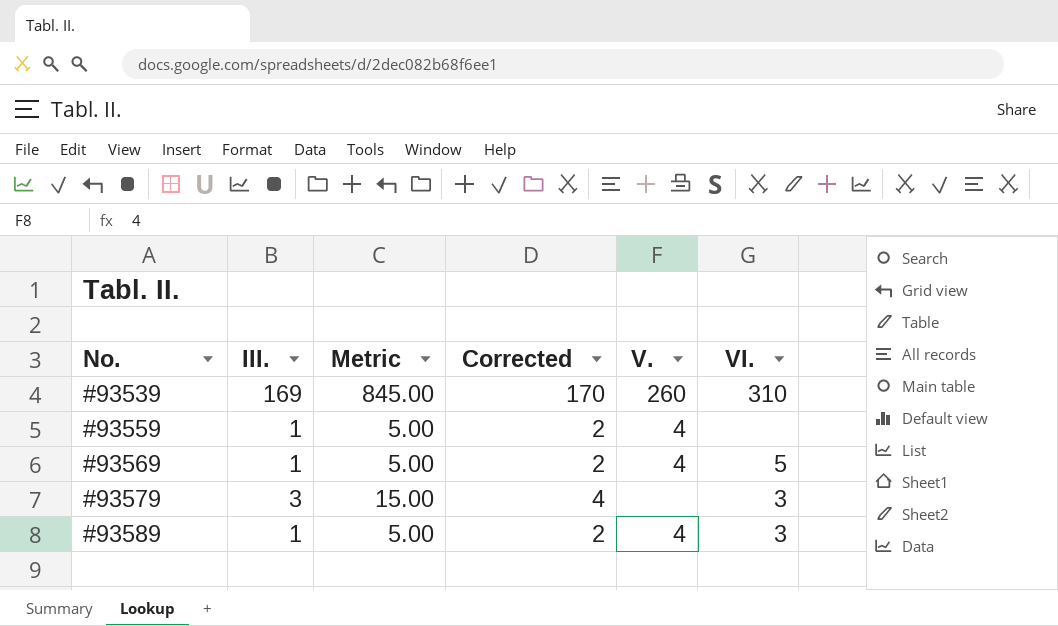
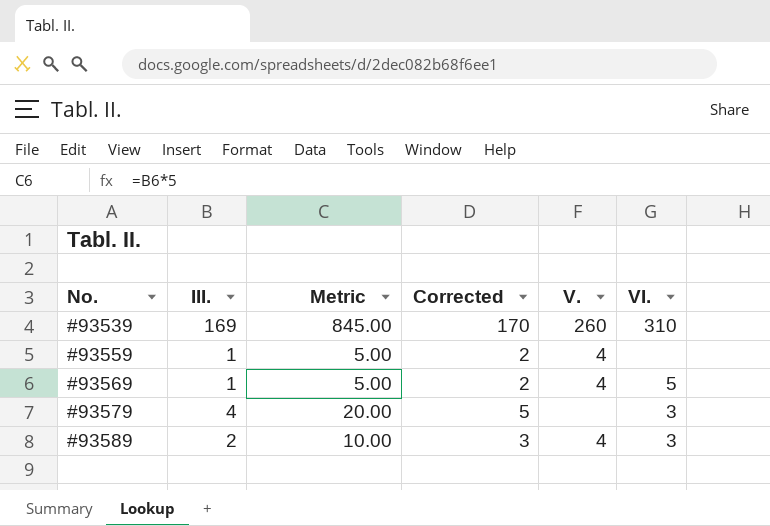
#93579 | III.: 3 -> 4
#93579 | Metric: 15.00 -> 20.00
#93579 | Corrected: 4 -> 5
#93589 | III.: 1 -> 2
#93589 | Metric: 5.00 -> 10.00
#93589 | Corrected: 2 -> 3

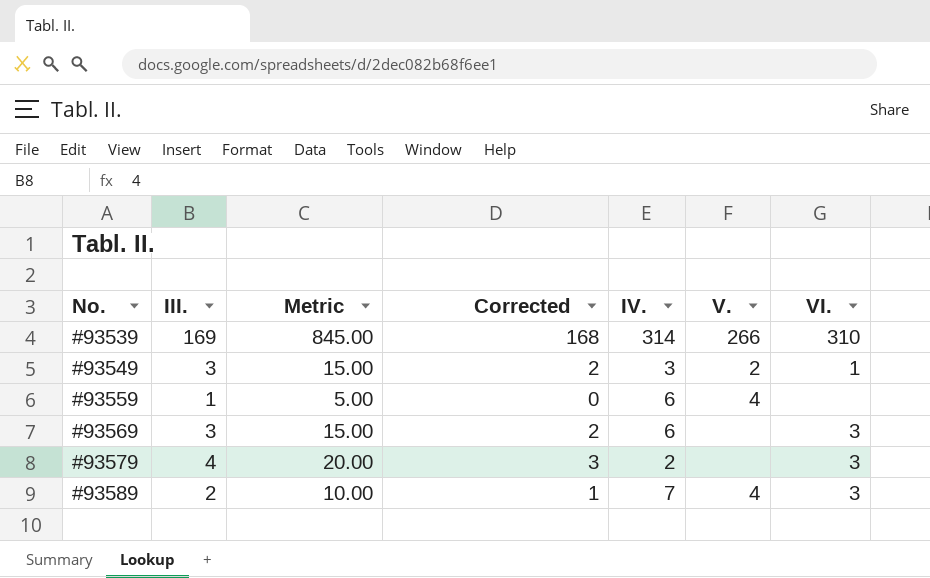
column Corrected | formula: [III.] + 1 -> [III.] - 1
column IV. | position: none -> 5
#93539 | V.: 260 -> 266
row #93549: none -> 3 | 15.00 | 2 | 3 | 2 | 1
#93569 | III.: 1 -> 3
#93569 | Metric: 5.00 -> 15.00
#93569 | V.: 4 -> none
#93569 | VI.: 5 -> 3

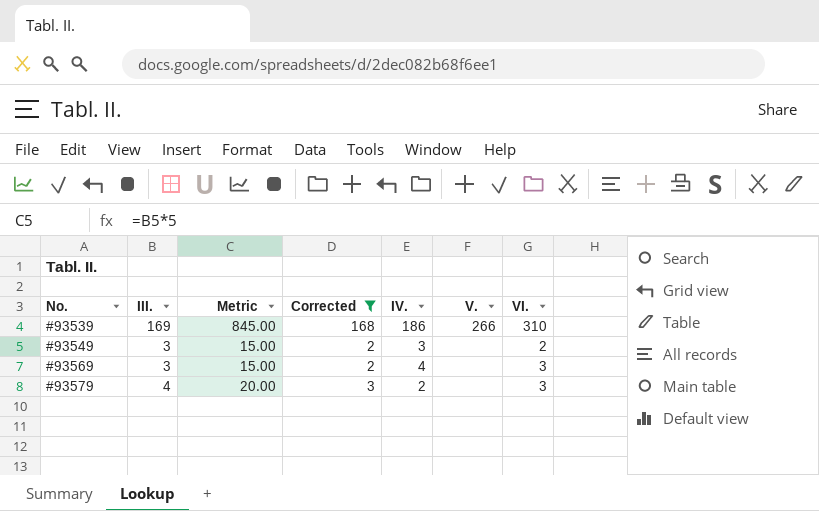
filter: none -> Corrected >= 2
#93539 | IV.: 314 -> 186
#93549 | V.: 2 -> none
#93549 | VI.: 1 -> 2
#93569 | IV.: 6 -> 4

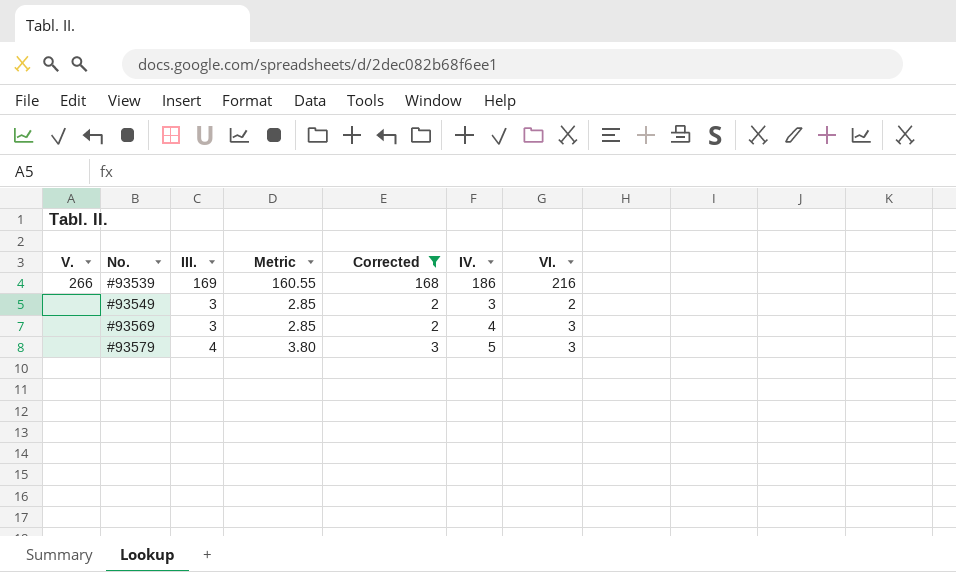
column V. | position: 6 -> 1
column Metric | formula: [III.] * 5 -> [III.] * 0.95
#93539 | VI.: 310 -> 216
#93579 | IV.: 2 -> 5

